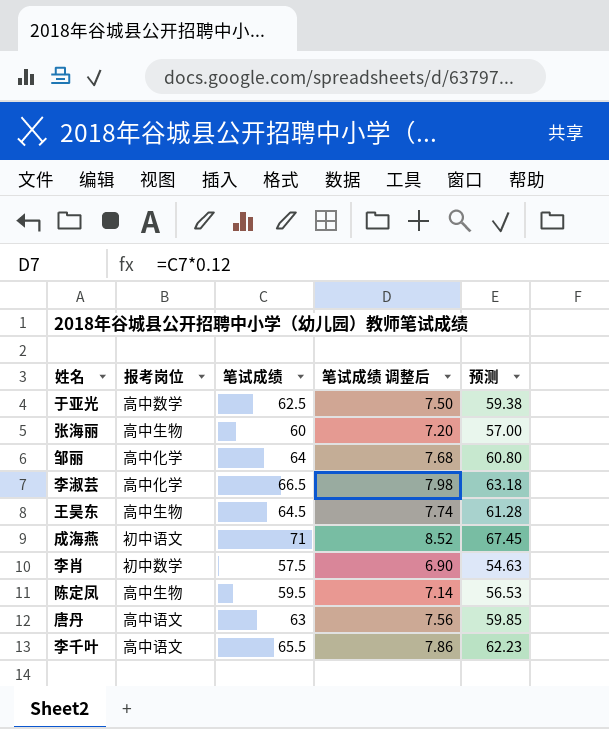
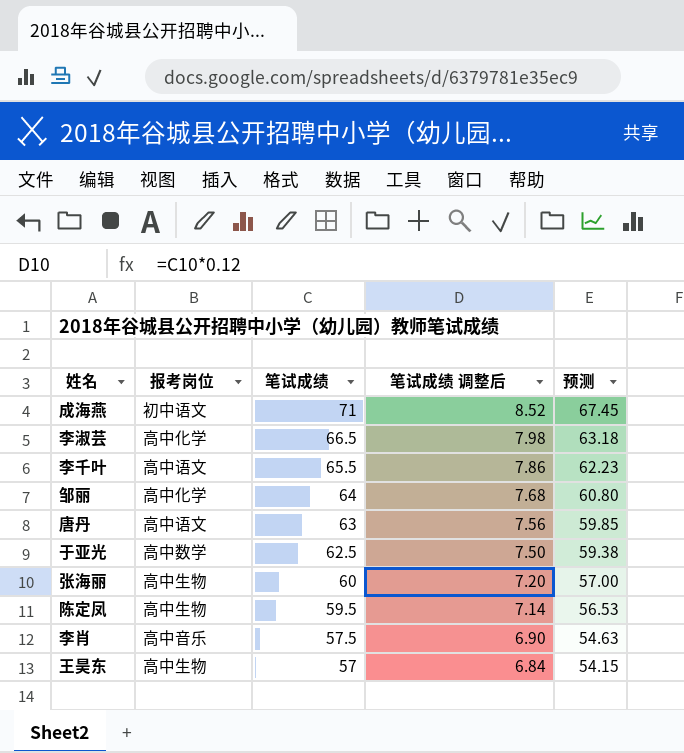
row order: none -> 笔试成绩 descending
李肖 | 报考岗位: 初中数学 -> 高中音乐
王昊东 | 笔试成绩: 64.5 -> 57
王昊东 | 笔试成绩 调整后: 7.74 -> 6.84
王昊东 | 预测: 61.28 -> 54.15

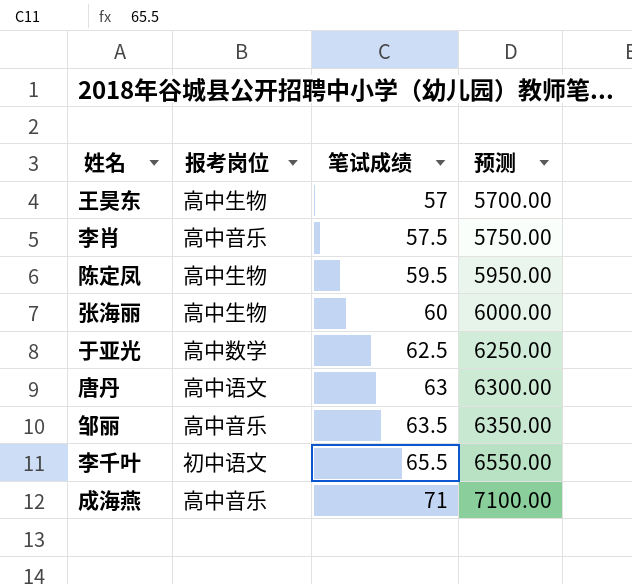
row order: 笔试成绩 descending -> 笔试成绩 ascending
column 笔试成绩 调整后 | formula: [笔试成绩] * 0.12 -> none
column 预测 | formula: [笔试成绩] * 0.95 -> [笔试成绩] * 100
row 李淑芸: 高中化学 | 66.5 | 7.98 | 63.18 -> none
邹丽 | 报考岗位: 高中化学 -> 高中音乐
邹丽 | 笔试成绩: 64 -> 63.5
李千叶 | 报考岗位: 高中语文 -> 初中语文
成海燕 | 报考岗位: 初中语文 -> 高中音乐

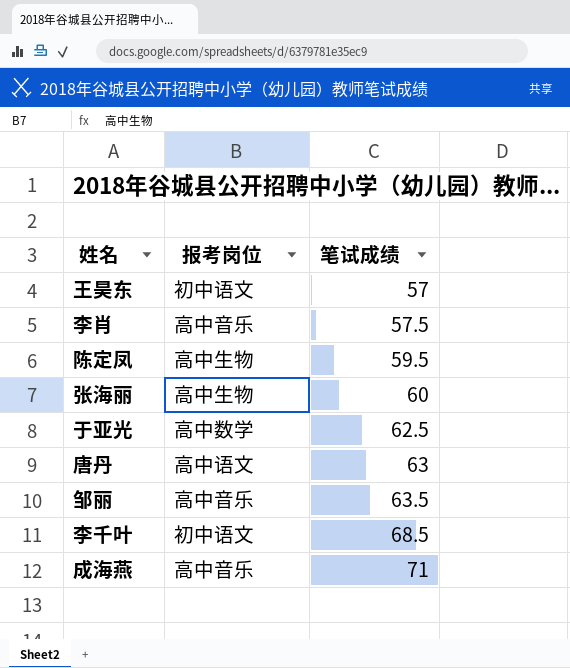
column 预测 | formula: [笔试成绩] * 100 -> none
王昊东 | 报考岗位: 高中生物 -> 初中语文
李千叶 | 笔试成绩: 65.5 -> 68.5

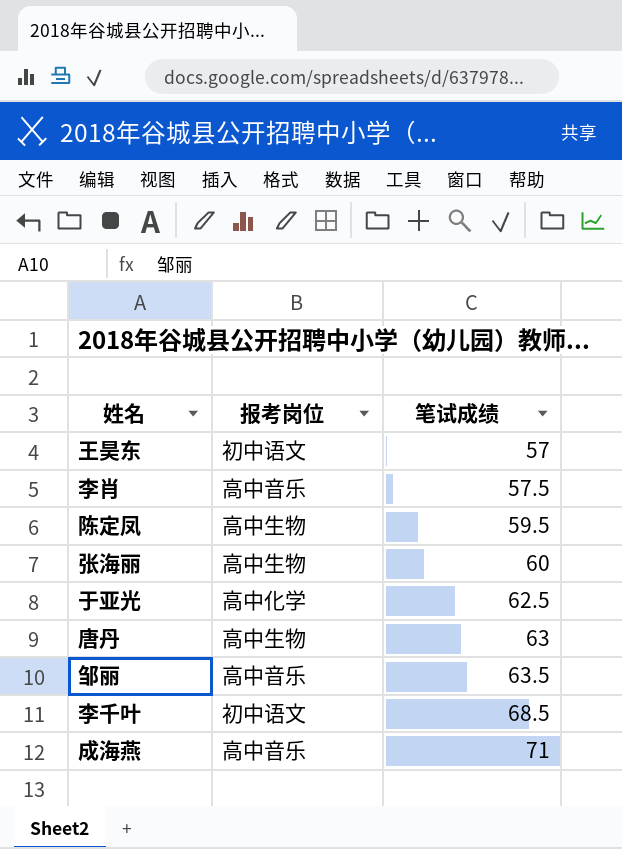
于亚光 | 报考岗位: 高中数学 -> 高中化学
唐丹 | 报考岗位: 高中语文 -> 高中生物

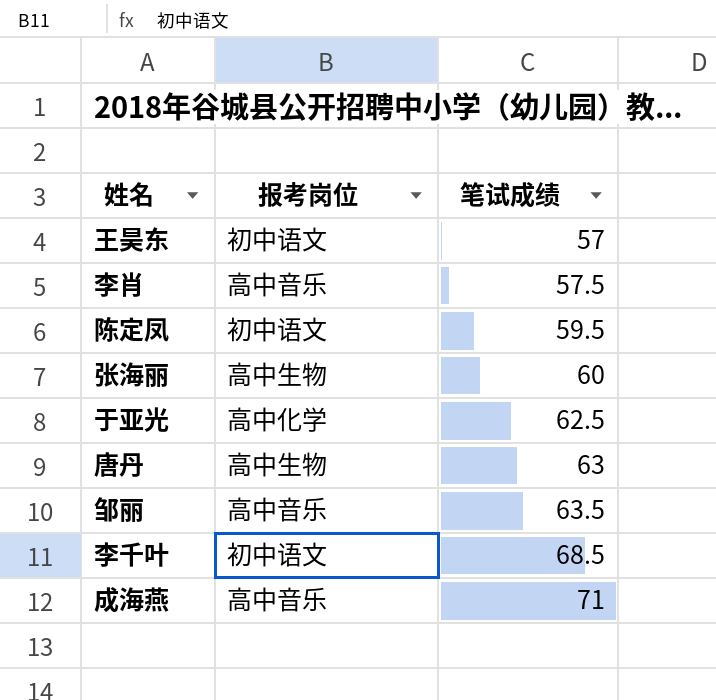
陈定凤 | 报考岗位: 高中生物 -> 初中语文

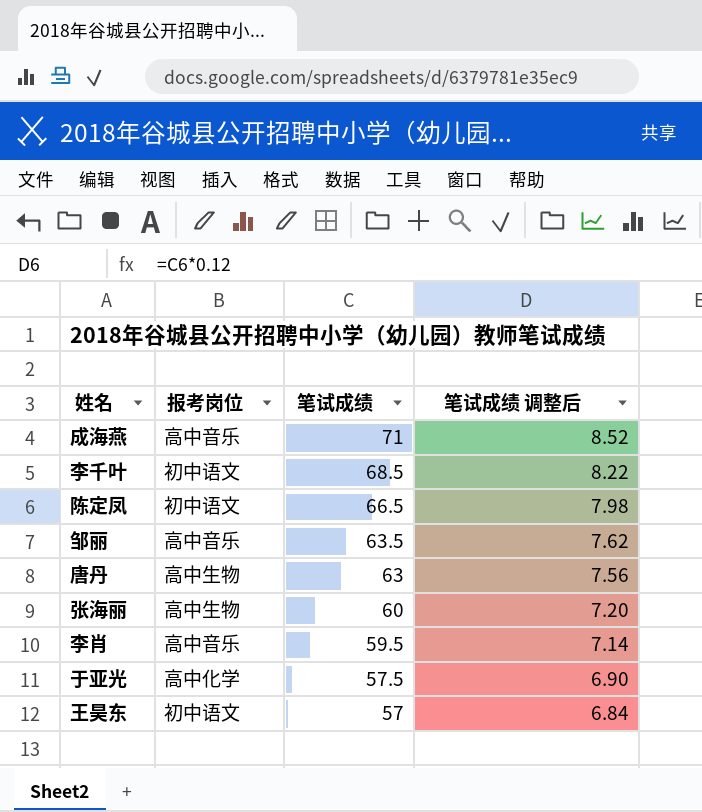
row order: 笔试成绩 ascending -> 笔试成绩 descending
column 笔试成绩 调整后 | formula: none -> [笔试成绩] * 0.12
陈定凤 | 笔试成绩: 59.5 -> 66.5
李肖 | 笔试成绩: 57.5 -> 59.5
于亚光 | 笔试成绩: 62.5 -> 57.5

